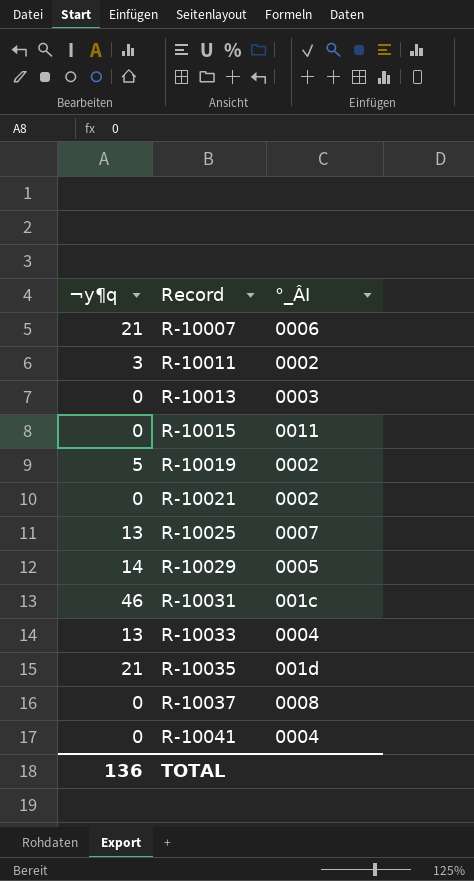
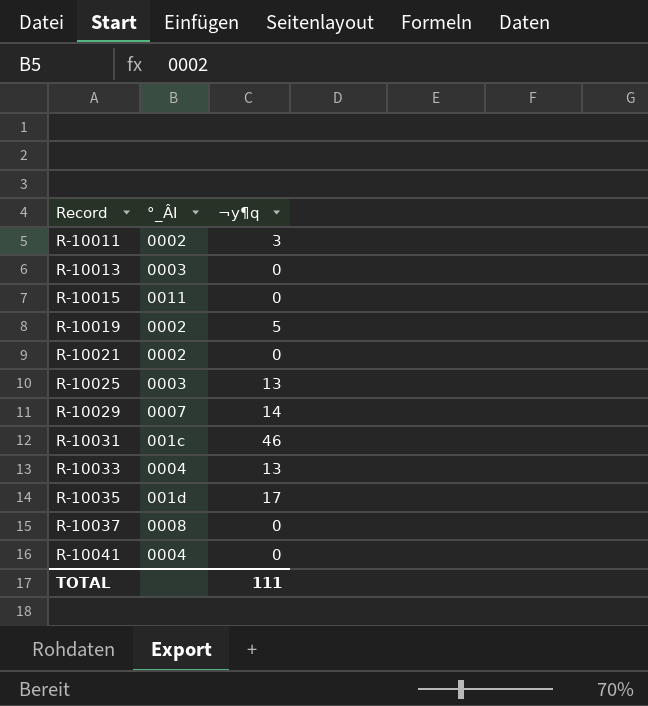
column ¬y¶q | position: 1 -> 3
row R-10007: 21 | 0006 -> none
R-10025 | °_ÂI: 0007 -> 0003
R-10029 | °_ÂI: 0005 -> 0007
R-10035 | ¬y¶q: 21 -> 17
TOTAL | ¬y¶q: 136 -> 111

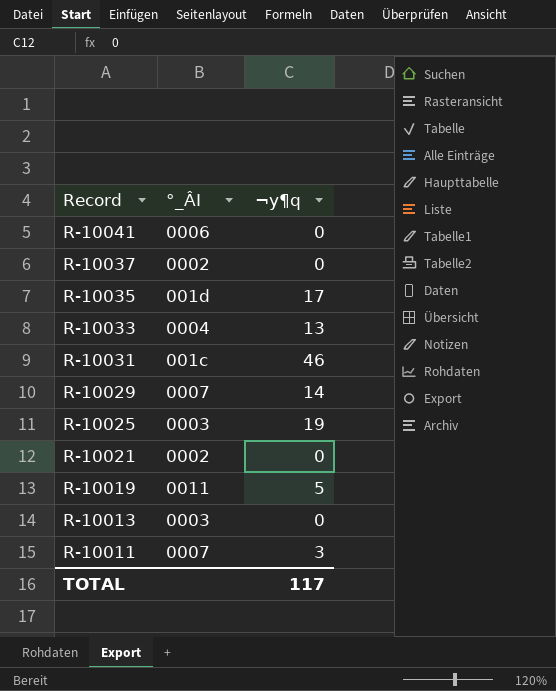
row order: Record ascending -> Record descending
row R-10015: 0011 | 0 -> none
R-10041 | °_ÂI: 0004 -> 0006
R-10037 | °_ÂI: 0008 -> 0002
R-10025 | ¬y¶q: 13 -> 19
R-10019 | °_ÂI: 0002 -> 0011
R-10011 | °_ÂI: 0002 -> 0007
TOTAL | ¬y¶q: 111 -> 117

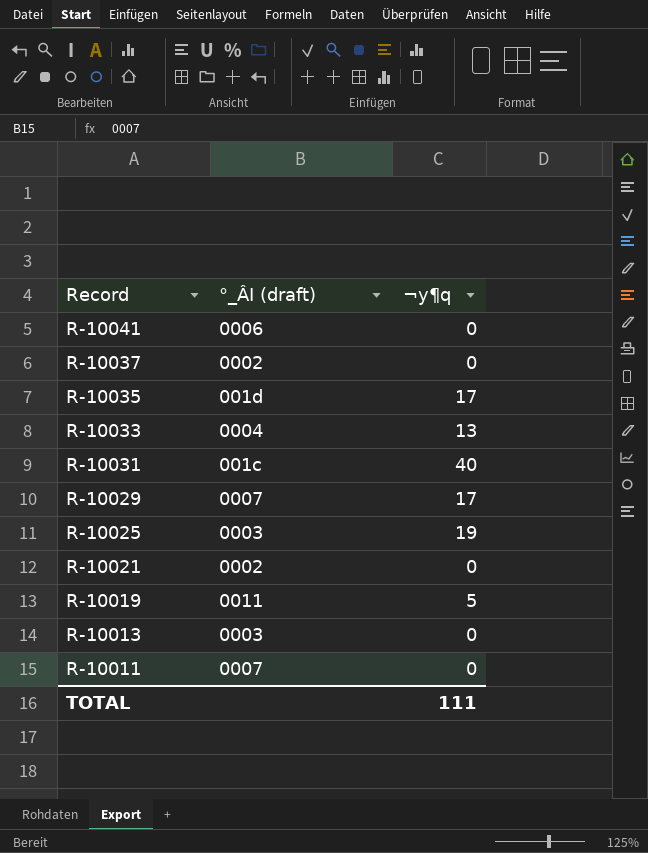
column name: °_ÂI -> °_ÂI (draft)
R-10031 | ¬y¶q: 46 -> 40
R-10029 | ¬y¶q: 14 -> 17
R-10011 | ¬y¶q: 3 -> 0
TOTAL | ¬y¶q: 117 -> 111

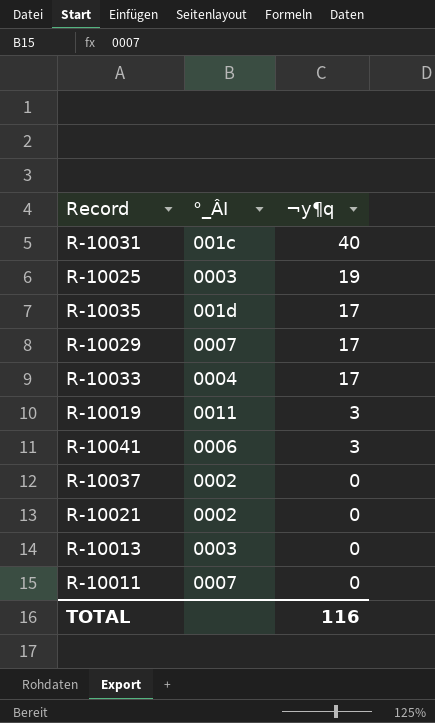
row order: Record descending -> ¬y¶q descending
column name: °_ÂI (draft) -> °_ÂI
R-10033 | ¬y¶q: 13 -> 17
R-10019 | ¬y¶q: 5 -> 3
R-10041 | ¬y¶q: 0 -> 3
TOTAL | ¬y¶q: 111 -> 116

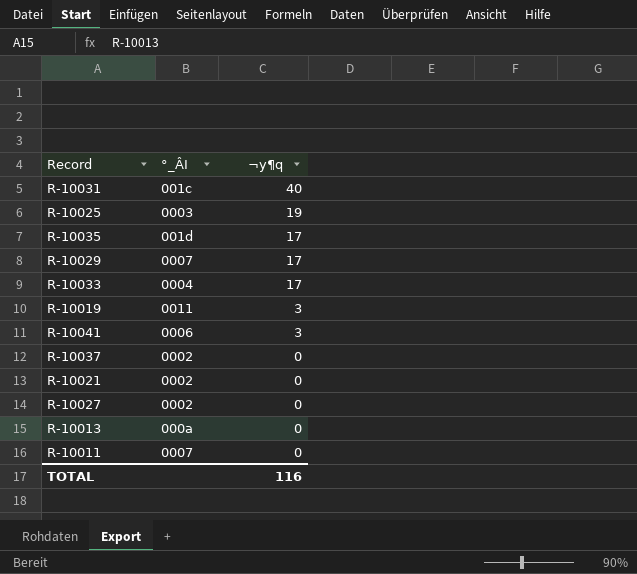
row R-10027: none -> 0002 | 0
R-10013 | °_ÂI: 0003 -> 000a

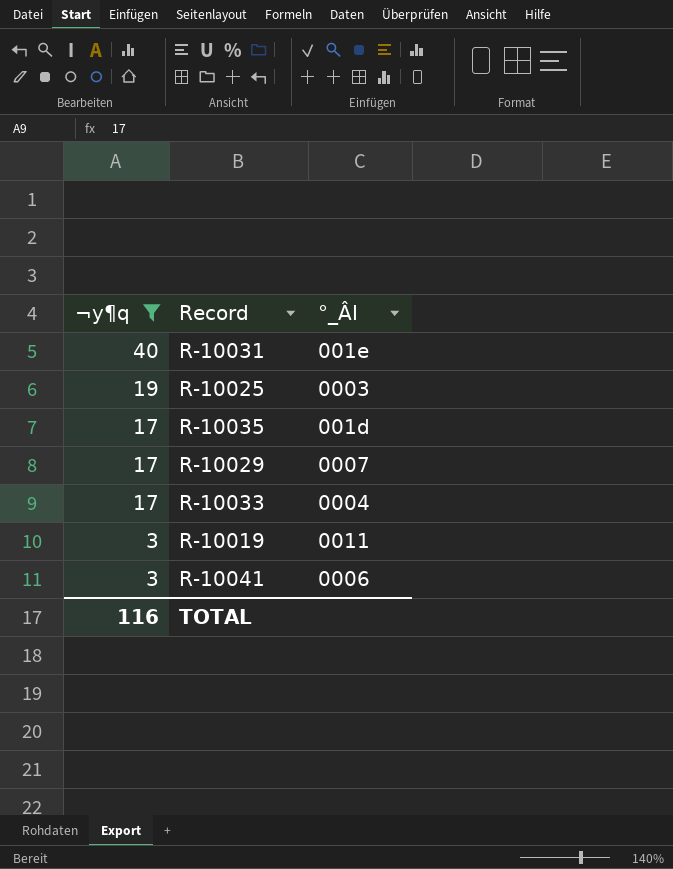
filter: none -> ¬y¶q != 0
column ¬y¶q | position: 3 -> 1
R-10031 | °_ÂI: 001c -> 001e

